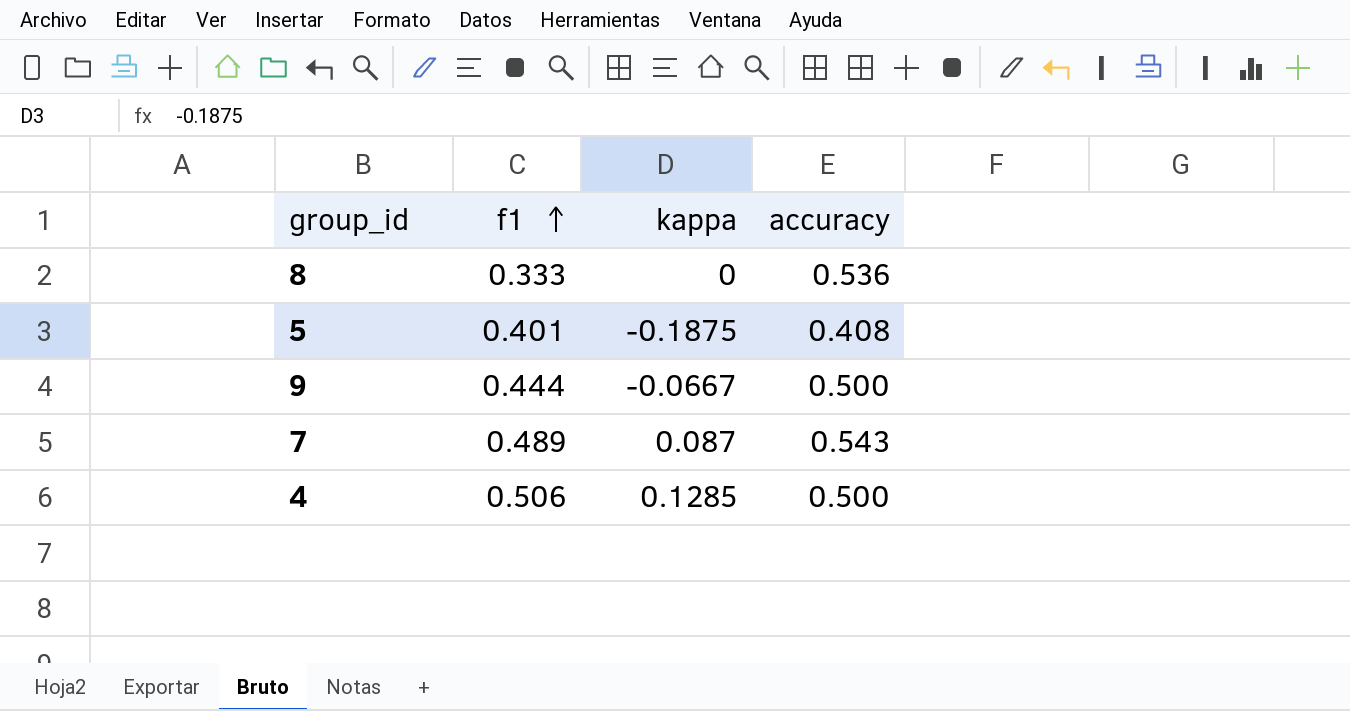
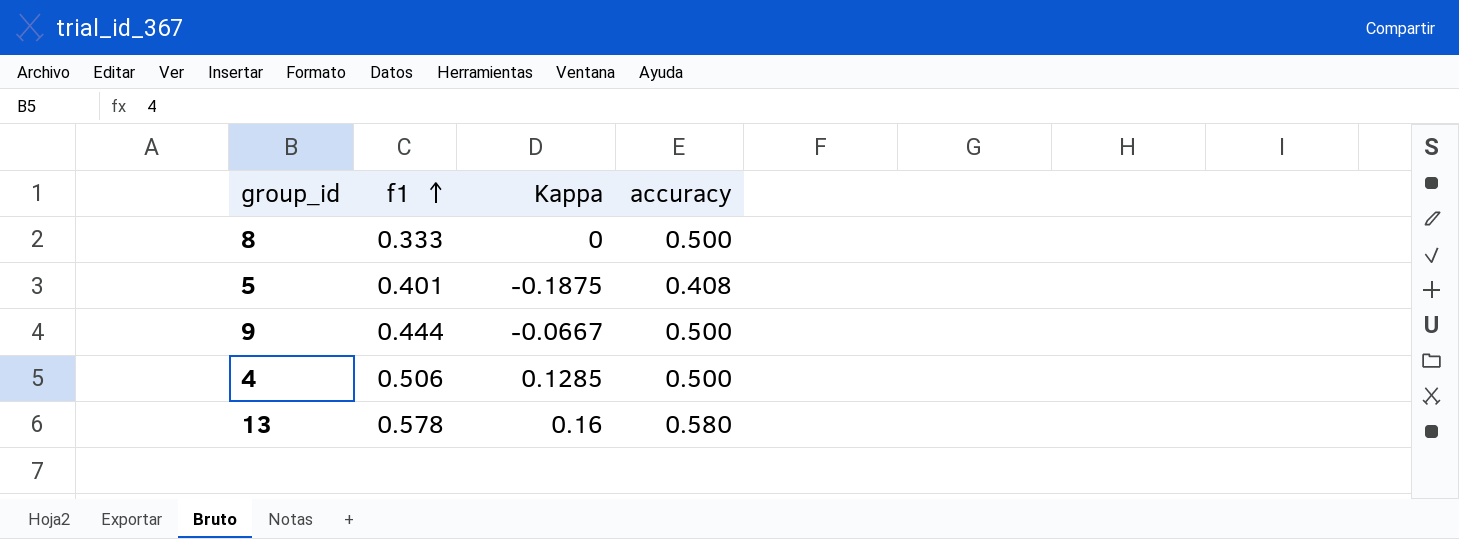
column name: kappa -> Kappa
row 7: 0.489 | 0.087 | 0.543 -> none
8 | accuracy: 0.536 -> 0.500
row 13: none -> 0.578 | 0.16 | 0.580

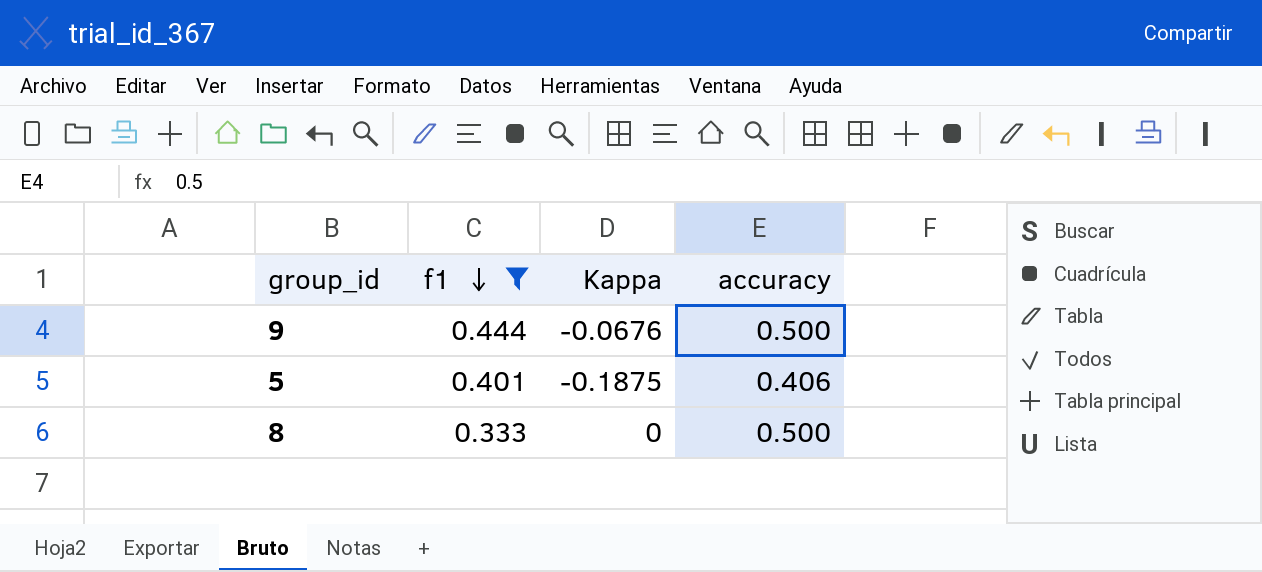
filter: none -> f1 <= 0.444
row order: f1 ascending -> f1 descending
9 | Kappa: -0.0667 -> -0.0676
5 | accuracy: 0.408 -> 0.406

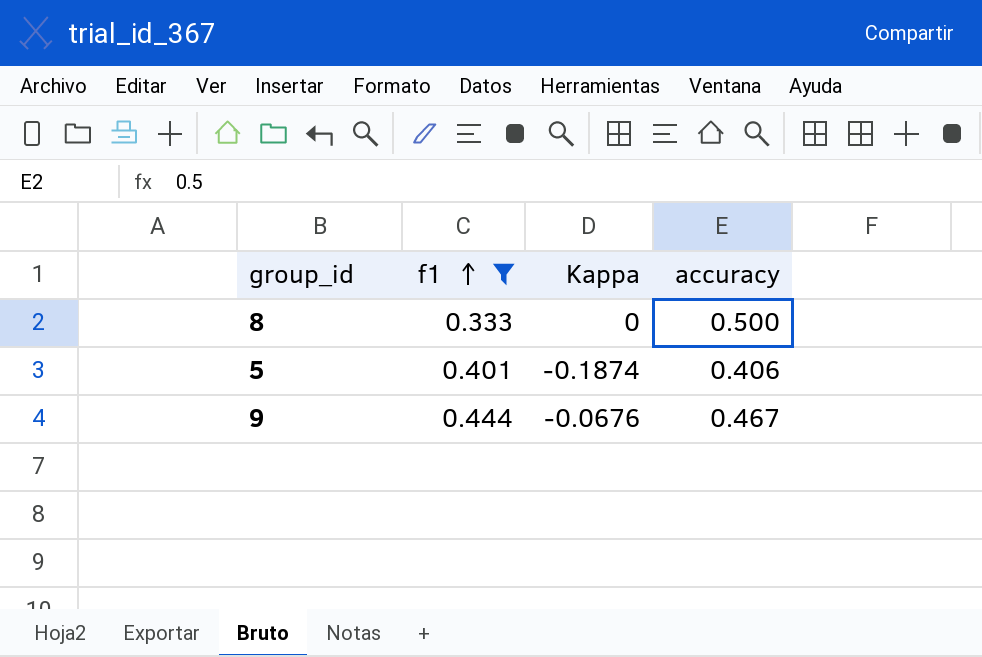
row order: f1 descending -> f1 ascending
5 | Kappa: -0.1875 -> -0.1874
9 | accuracy: 0.500 -> 0.467

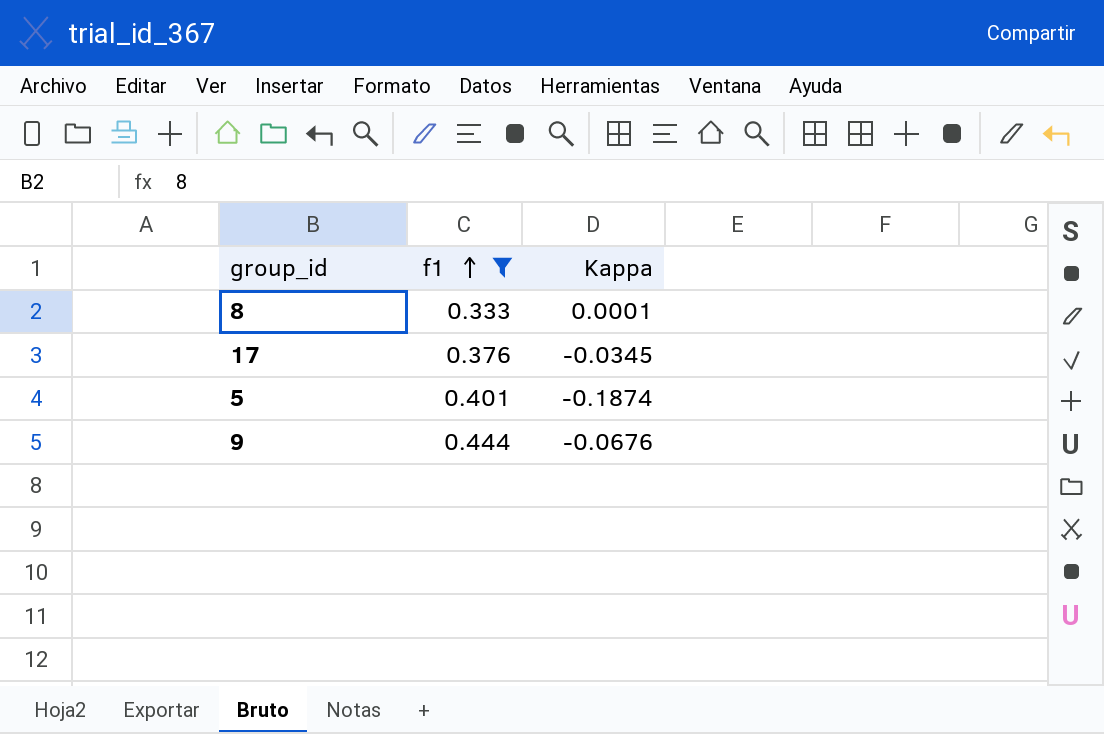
column accuracy | position: 4 -> none
8 | Kappa: 0 -> 0.0001
row 17: none -> 0.376 | -0.0345

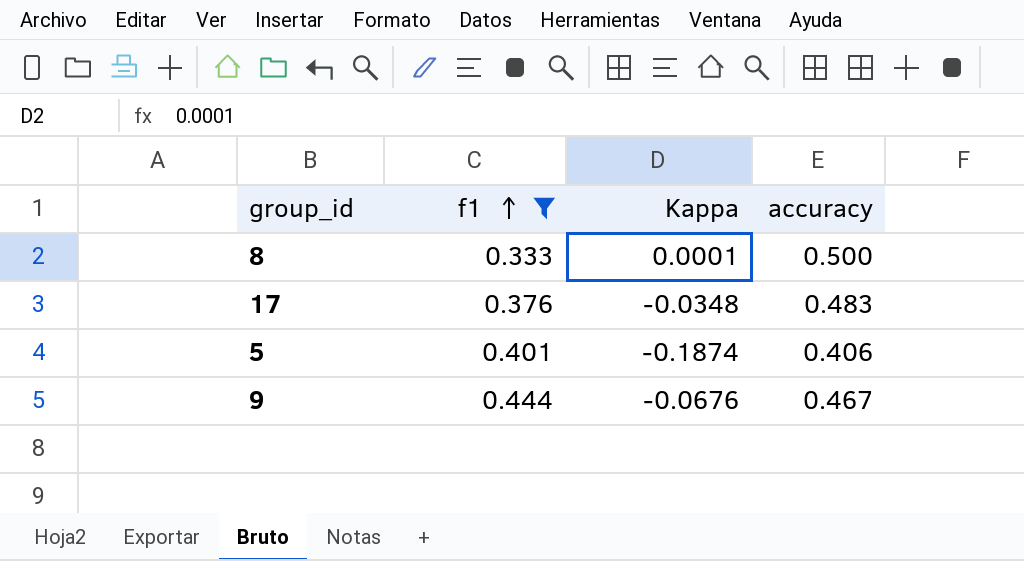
column accuracy | position: none -> 4
17 | Kappa: -0.0345 -> -0.0348

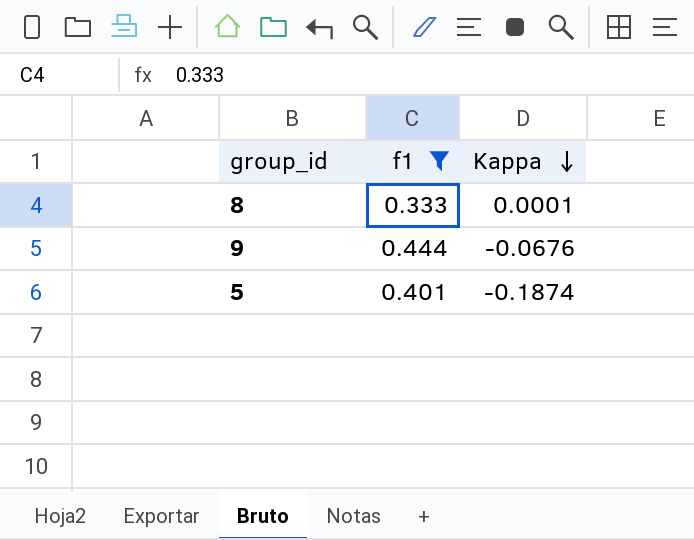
row order: f1 ascending -> Kappa descending
column accuracy | position: 4 -> none
row 17: 0.376 | -0.0348 | 0.483 -> none

